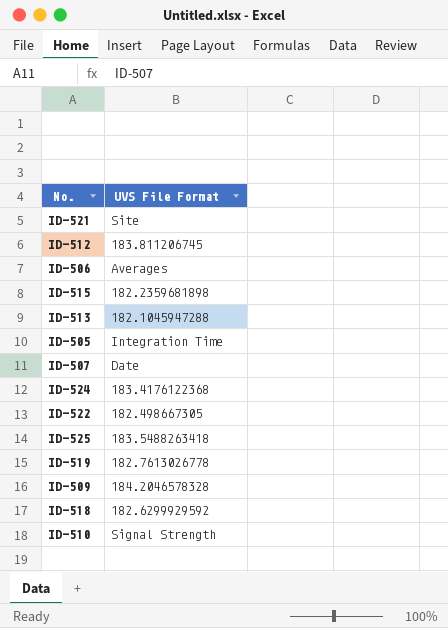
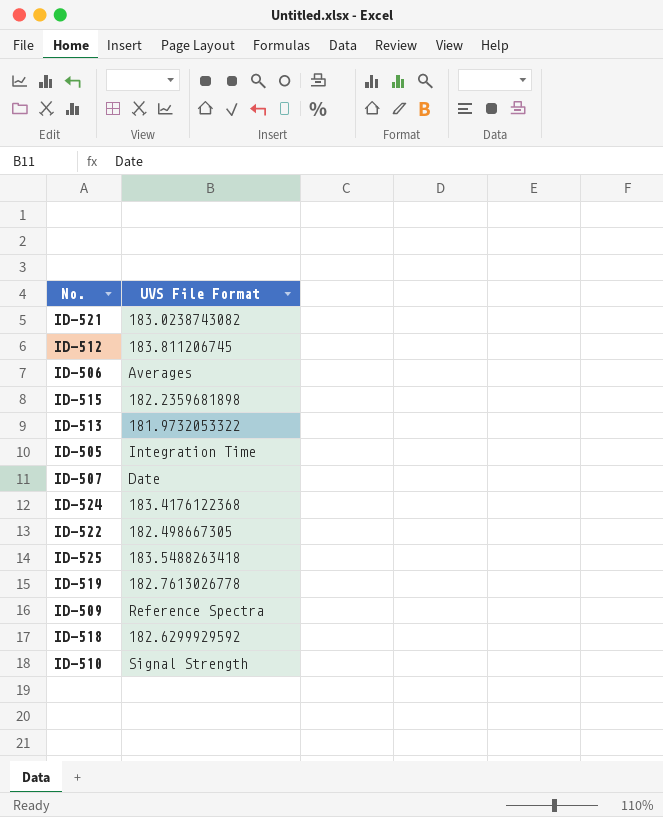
ID-521 | UVS File Format: Site -> 183.0238743082
ID-513 | UVS File Format: 182.1045947288 -> 181.9732053322
ID-509 | UVS File Format: 184.2046578328 -> Reference Spectra

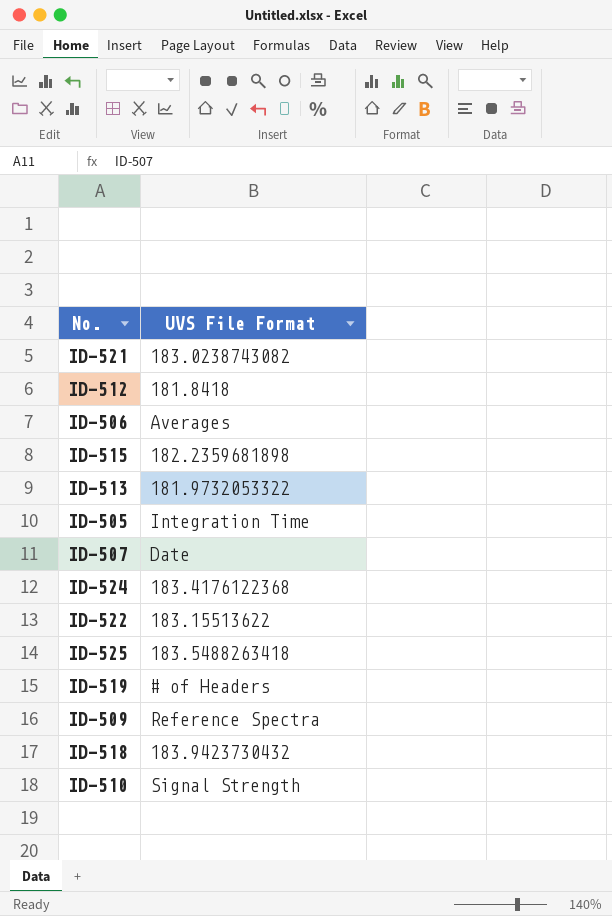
ID-512 | UVS File Format: 183.811206745 -> 181.8418
ID-522 | UVS File Format: 182.498667305 -> 183.15513622
ID-519 | UVS File Format: 182.7613026778 -> # of Headers
ID-518 | UVS File Format: 182.6299929592 -> 183.9423730432

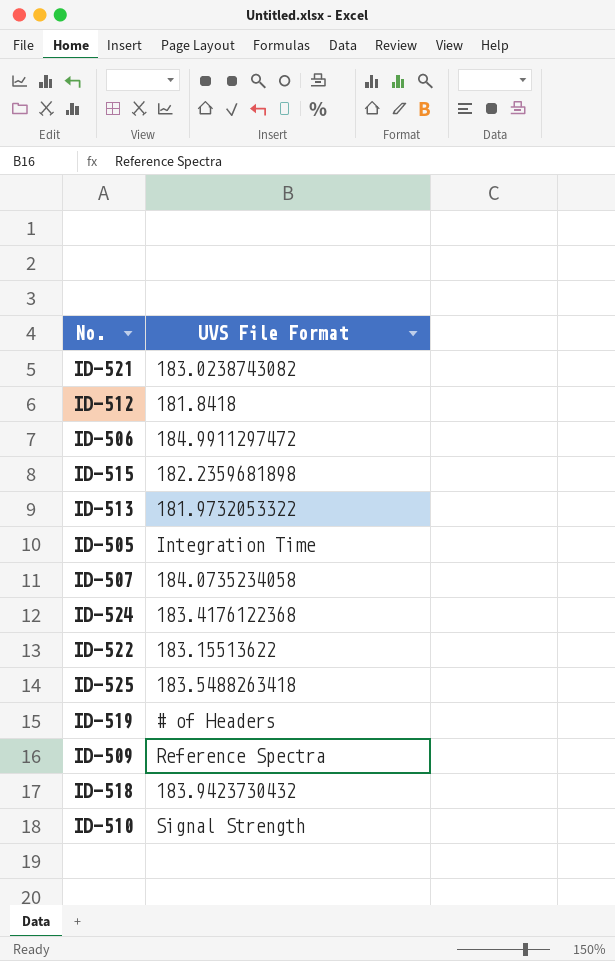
ID-506 | UVS File Format: Averages -> 184.9911297472
ID-507 | UVS File Format: Date -> 184.0735234058

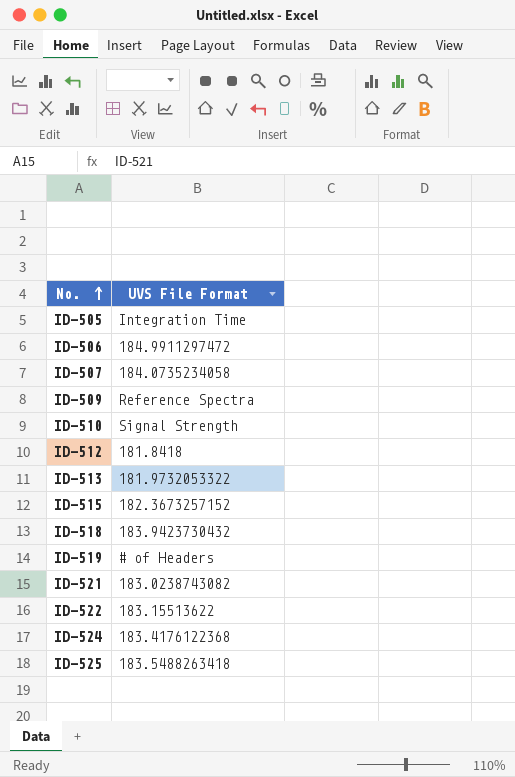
row order: none -> No. ascending
ID-515 | UVS File Format: 182.2359681898 -> 182.3673257152

